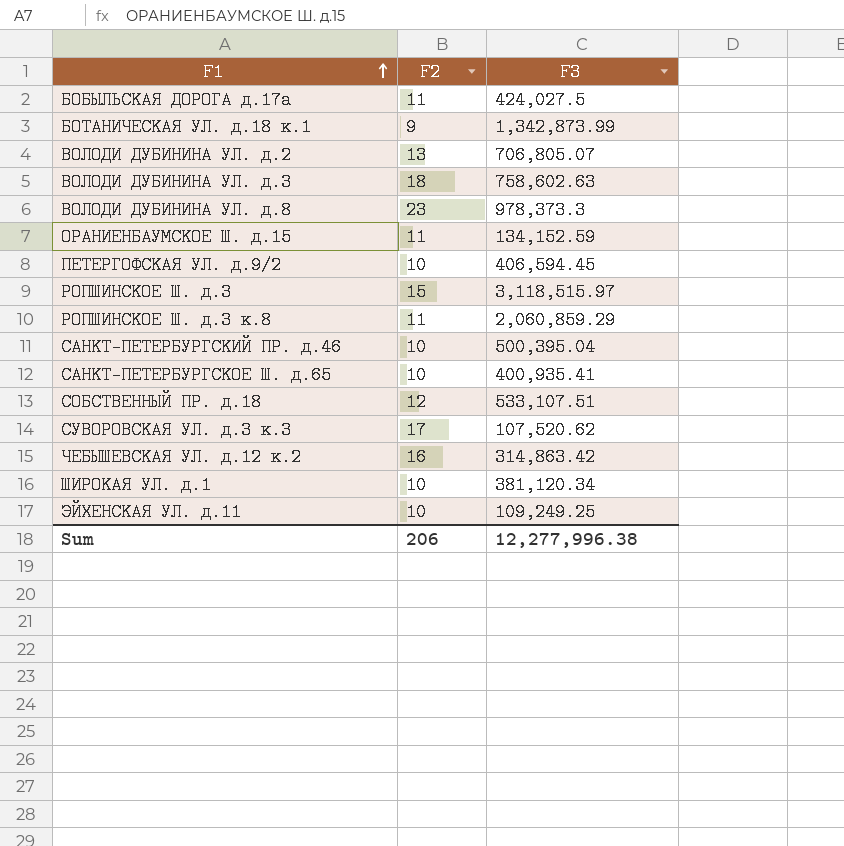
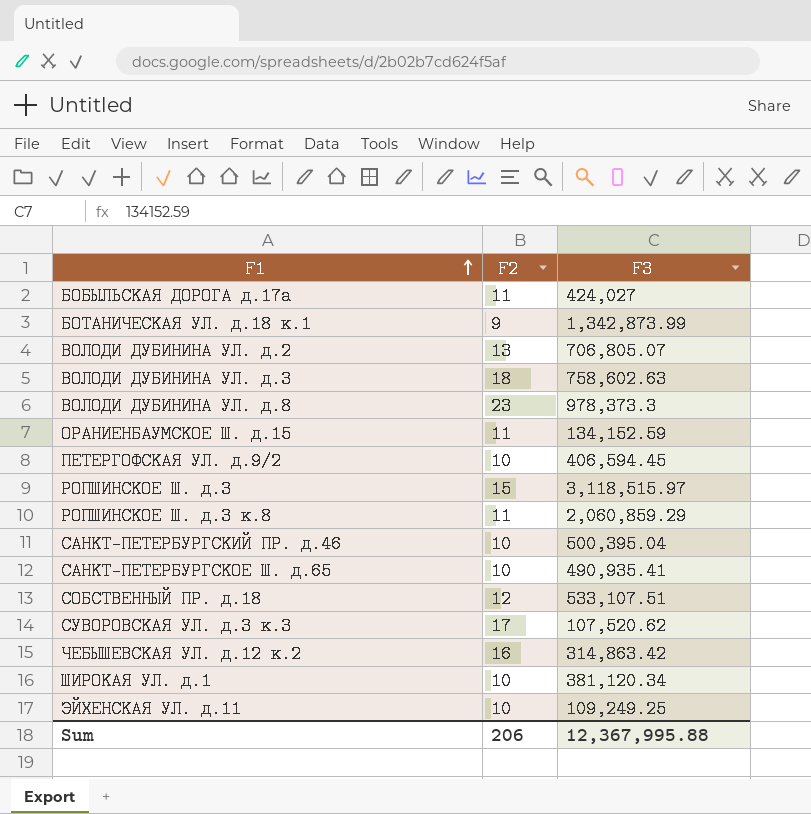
БОБЫЛЬСКАЯ ДОРОГА д.17а | F3: 424,027.5 -> 424,027
САНКТ-ПЕТЕРБУРГСКОЕ Ш. д.65 | F3: 400,935.41 -> 490,935.41
Sum | F3: 12,277,996.38 -> 12,367,995.88

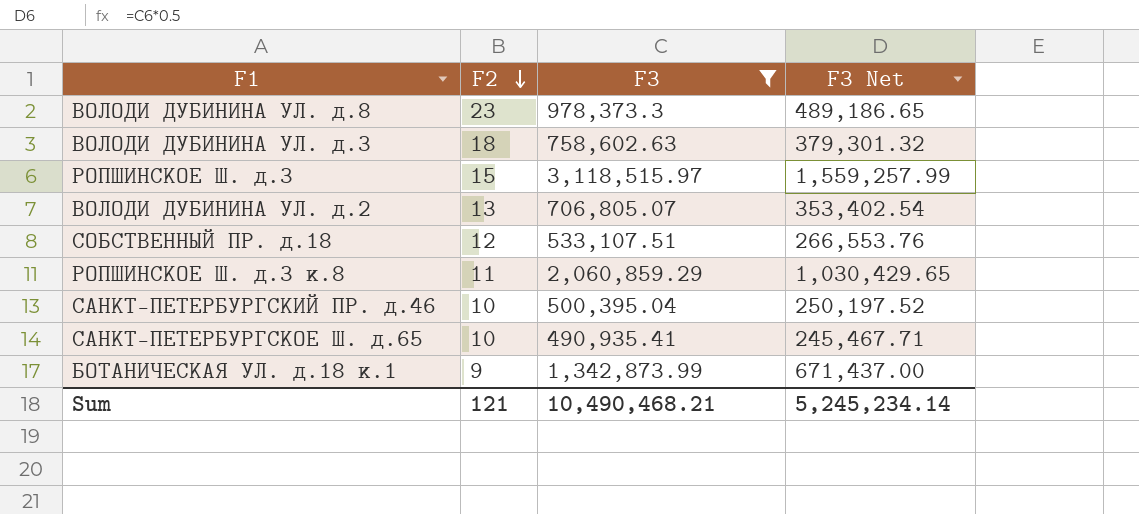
filter: none -> F3 >= 490,935.41
row order: F1 ascending -> F2 descending
column F3 Net | formula: none -> [F3] * 0.5
Sum | F2: 206 -> 121
Sum | F3: 12,367,995.88 -> 10,490,468.21

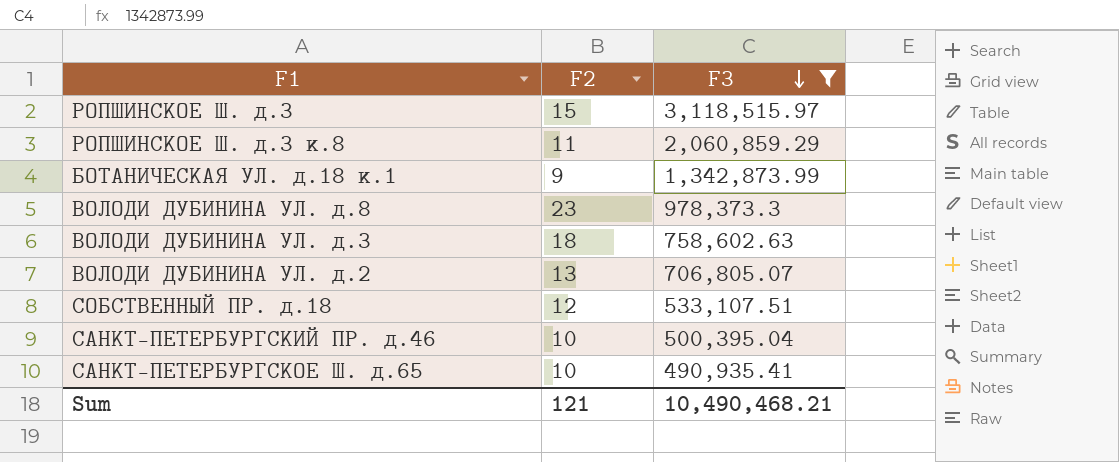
row order: F2 descending -> F3 descending
column F3 Net | formula: [F3] * 0.5 -> none

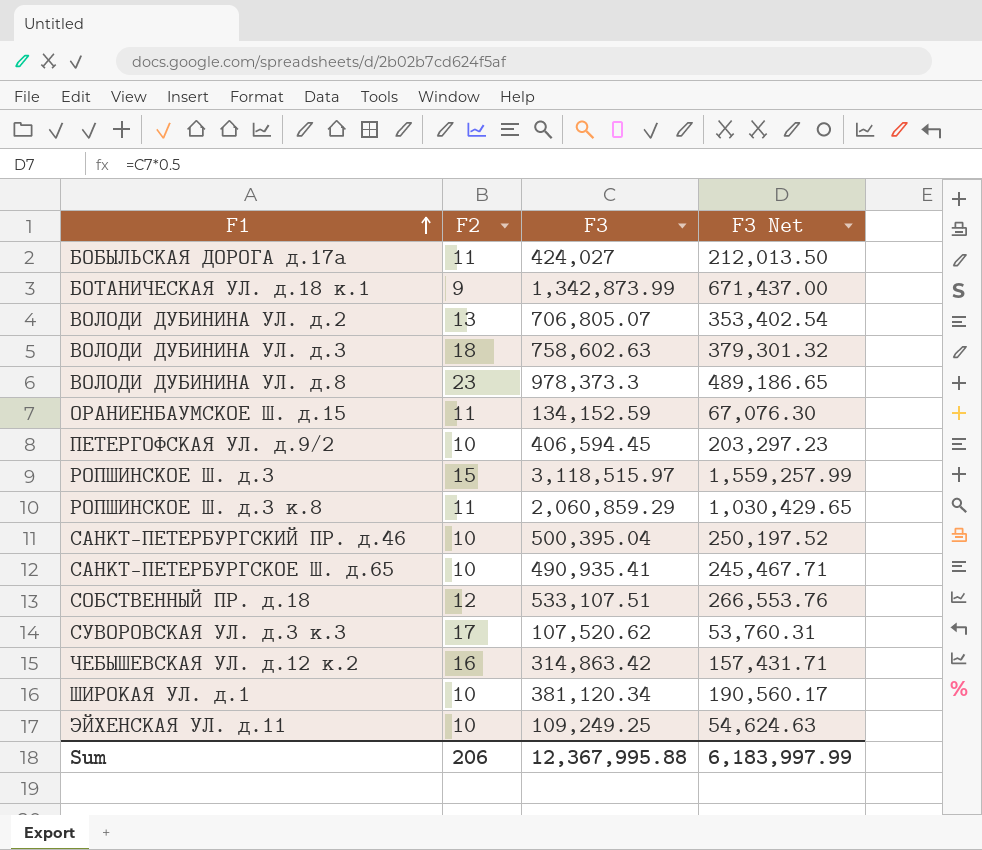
filter: F3 >= 490,935.41 -> none
row order: F3 descending -> F1 ascending
column F3 Net | formula: none -> [F3] * 0.5
Sum | F2: 121 -> 206
Sum | F3: 10,490,468.21 -> 12,367,995.88

